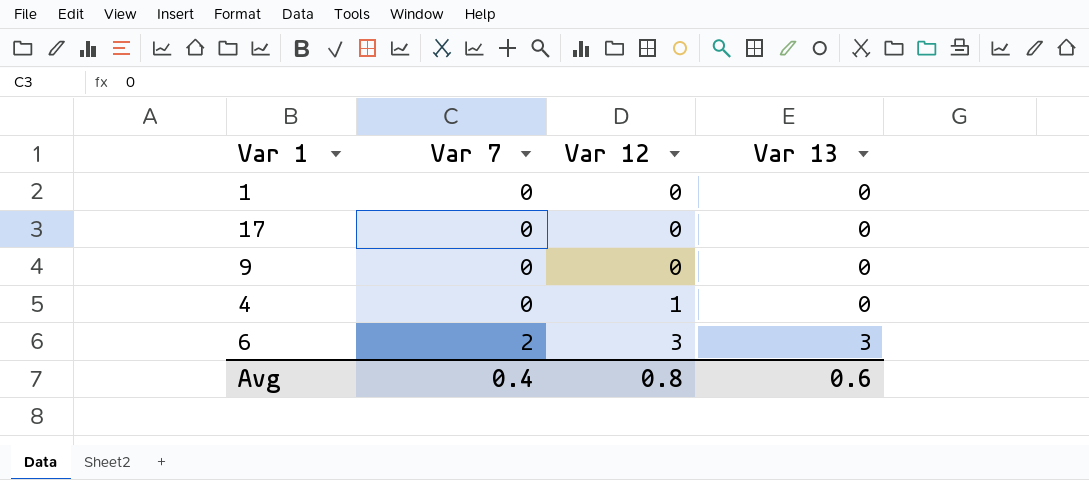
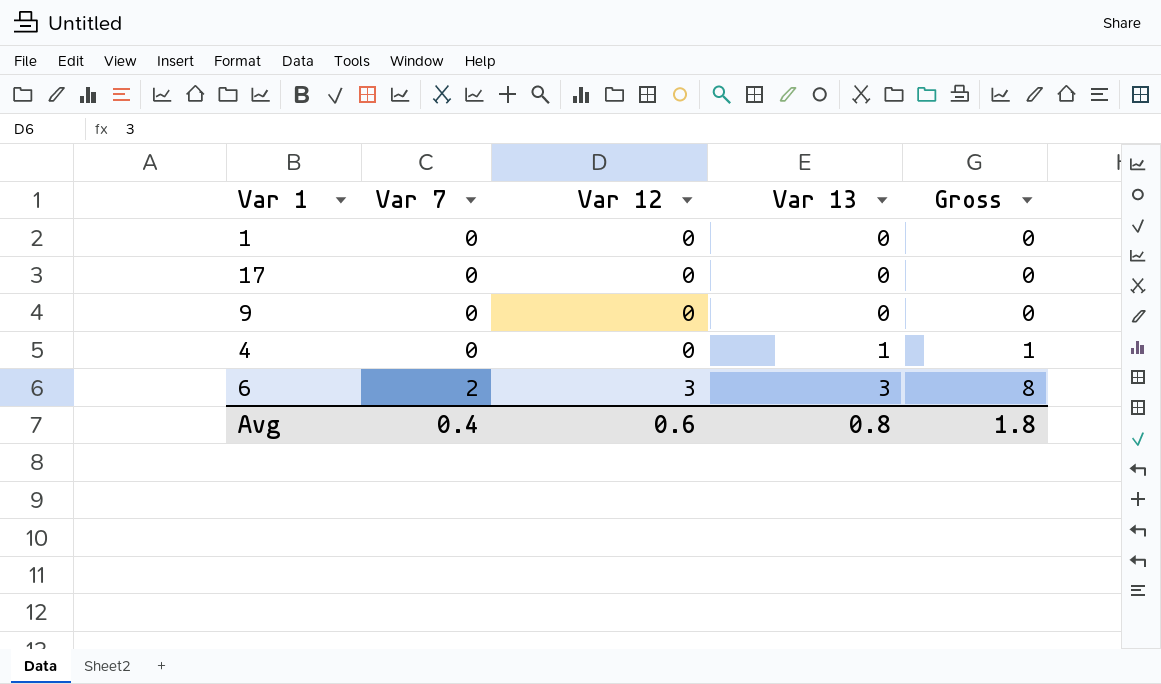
column Gross | formula: none -> [Var 7] + [Var 12] + [Var 13]
4 | Var 12: 1 -> 0
4 | Var 13: 0 -> 1
Avg | Var 12: 0.8 -> 0.6
Avg | Var 13: 0.6 -> 0.8

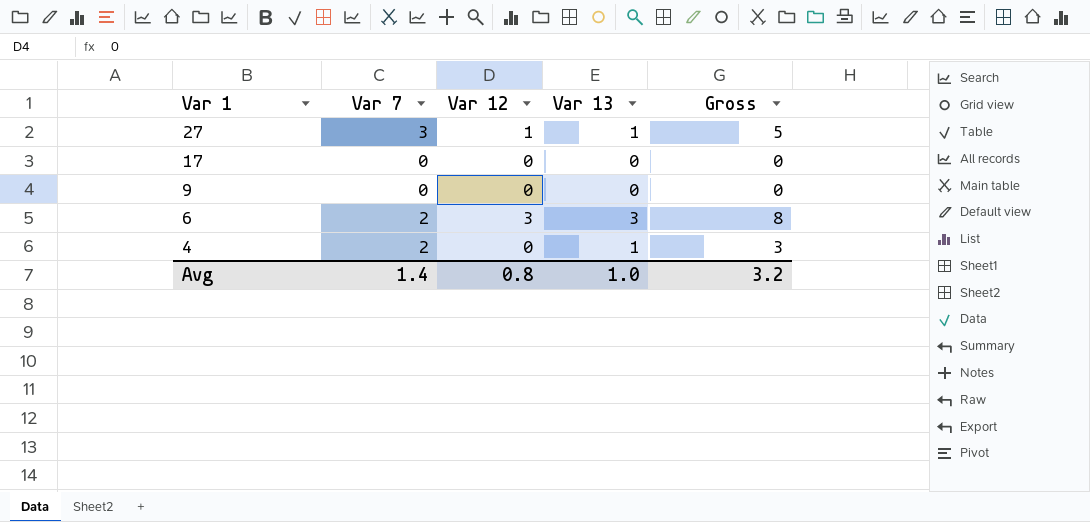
row order: Var 7 ascending -> Var 1 descending
row 1: 0 | 0 | 0 | 0 -> none
row 27: none -> 3 | 1 | 1 | 5
4 | Var 7: 0 -> 2
4 | Gross: 1 -> 3
Avg | Var 7: 0.4 -> 1.4
Avg | Var 12: 0.6 -> 0.8
Avg | Var 13: 0.8 -> 1.0
Avg | Gross: 1.8 -> 3.2

